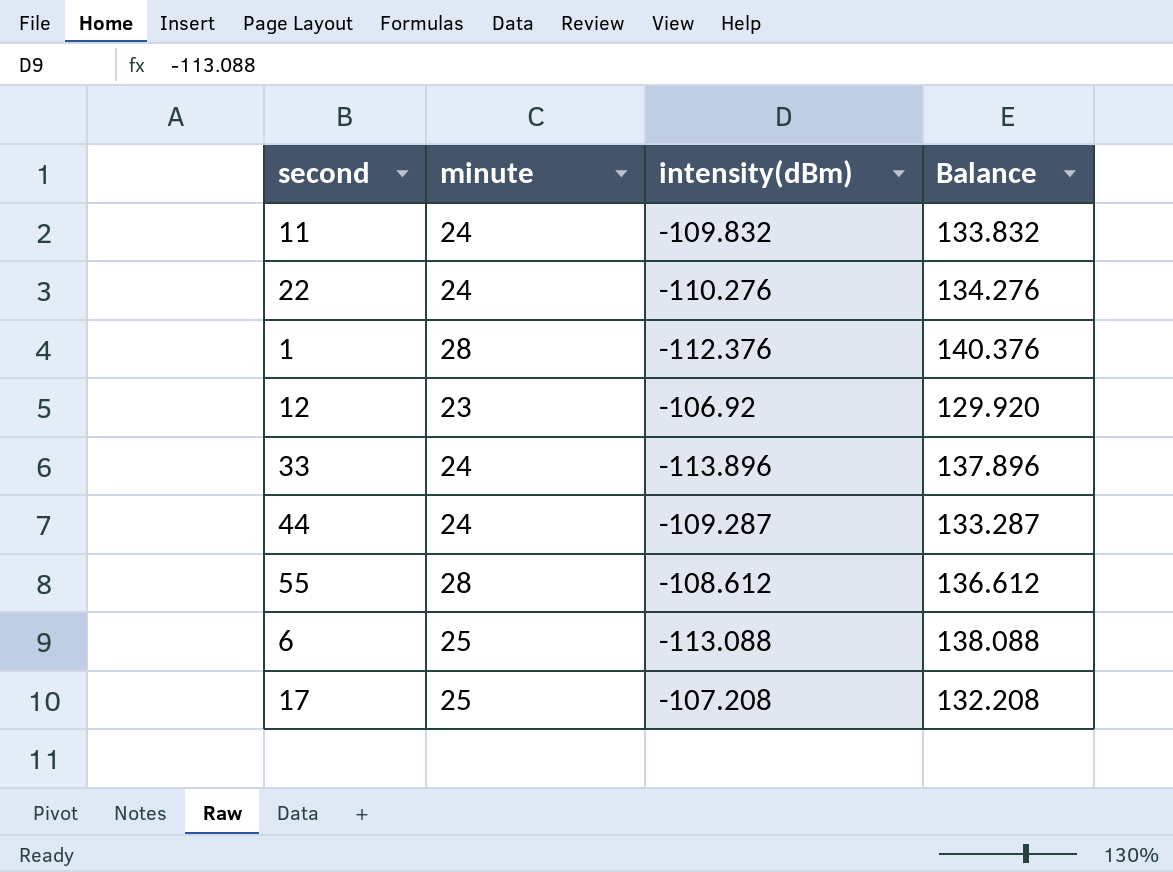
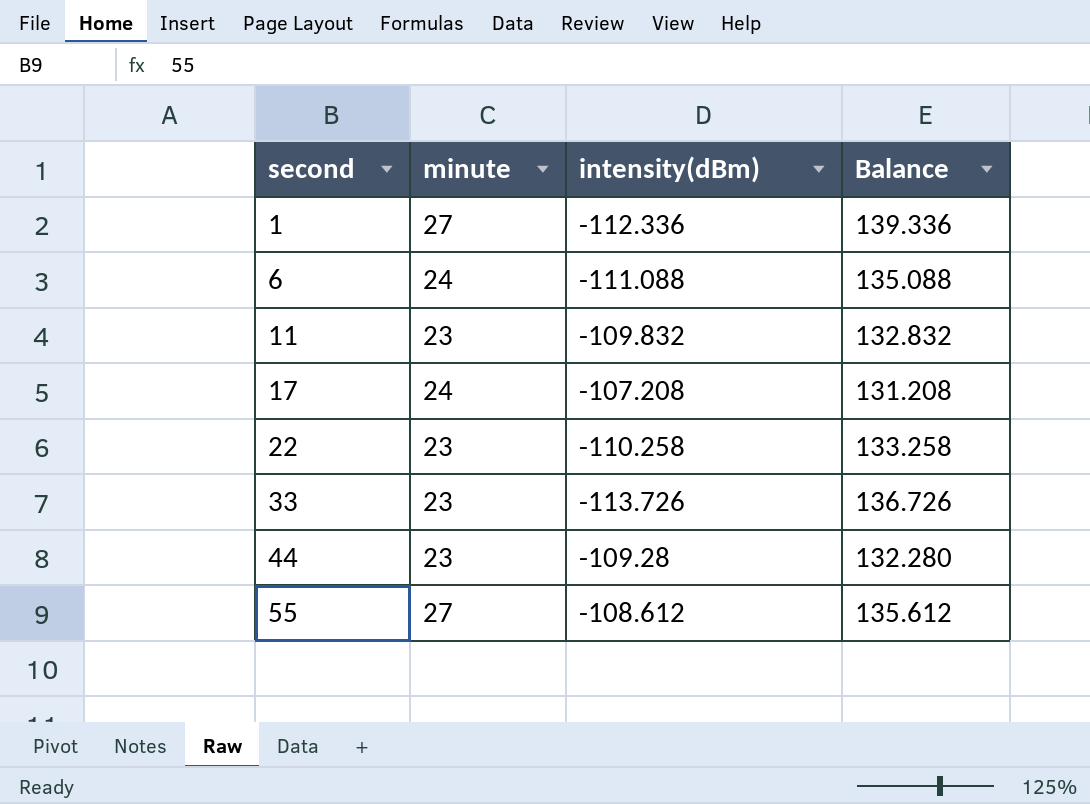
row order: none -> second ascending
row 12: 23 | -106.92 | 129.920 -> none
1 | minute: 28 -> 27
1 | intensity(dBm): -112.376 -> -112.336
1 | Balance: 140.376 -> 139.336
6 | minute: 25 -> 24
6 | intensity(dBm): -113.088 -> -111.088
6 | Balance: 138.088 -> 135.088
11 | minute: 24 -> 23
11 | Balance: 133.832 -> 132.832
17 | minute: 25 -> 24
17 | Balance: 132.208 -> 131.208
22 | minute: 24 -> 23
22 | intensity(dBm): -110.276 -> -110.258
22 | Balance: 134.276 -> 133.258
33 | minute: 24 -> 23
33 | intensity(dBm): -113.896 -> -113.726
33 | Balance: 137.896 -> 136.726
44 | minute: 24 -> 23
44 | intensity(dBm): -109.287 -> -109.28
44 | Balance: 133.287 -> 132.280
55 | minute: 28 -> 27
55 | Balance: 136.612 -> 135.612

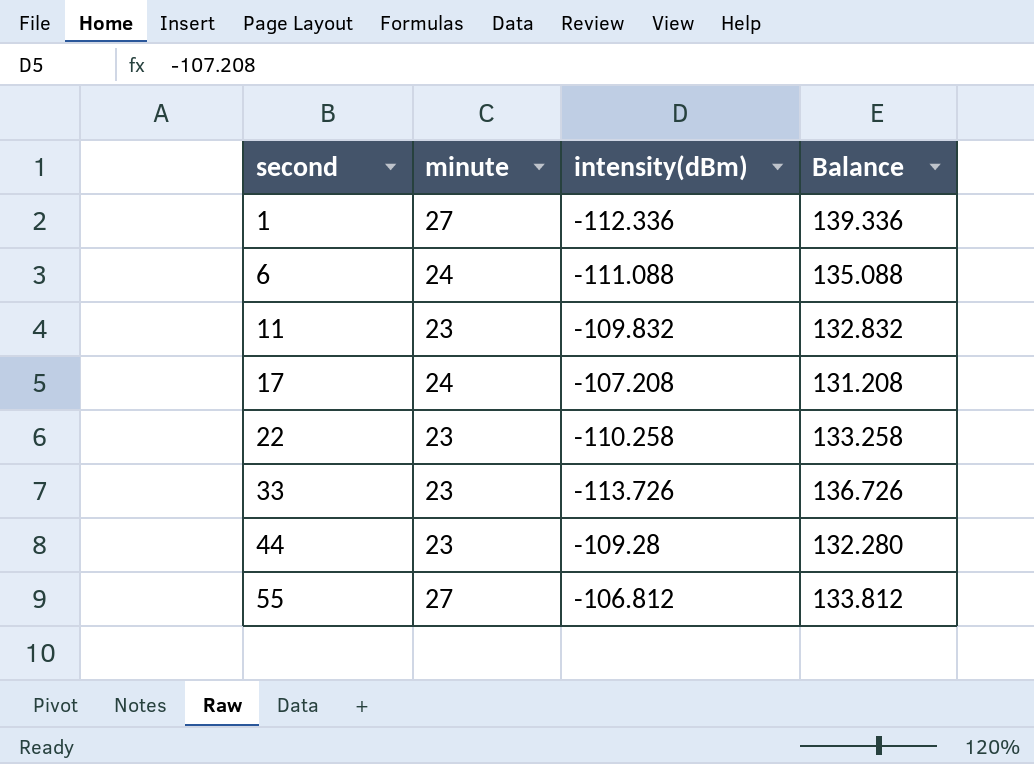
55 | intensity(dBm): -108.612 -> -106.812
55 | Balance: 135.612 -> 133.812

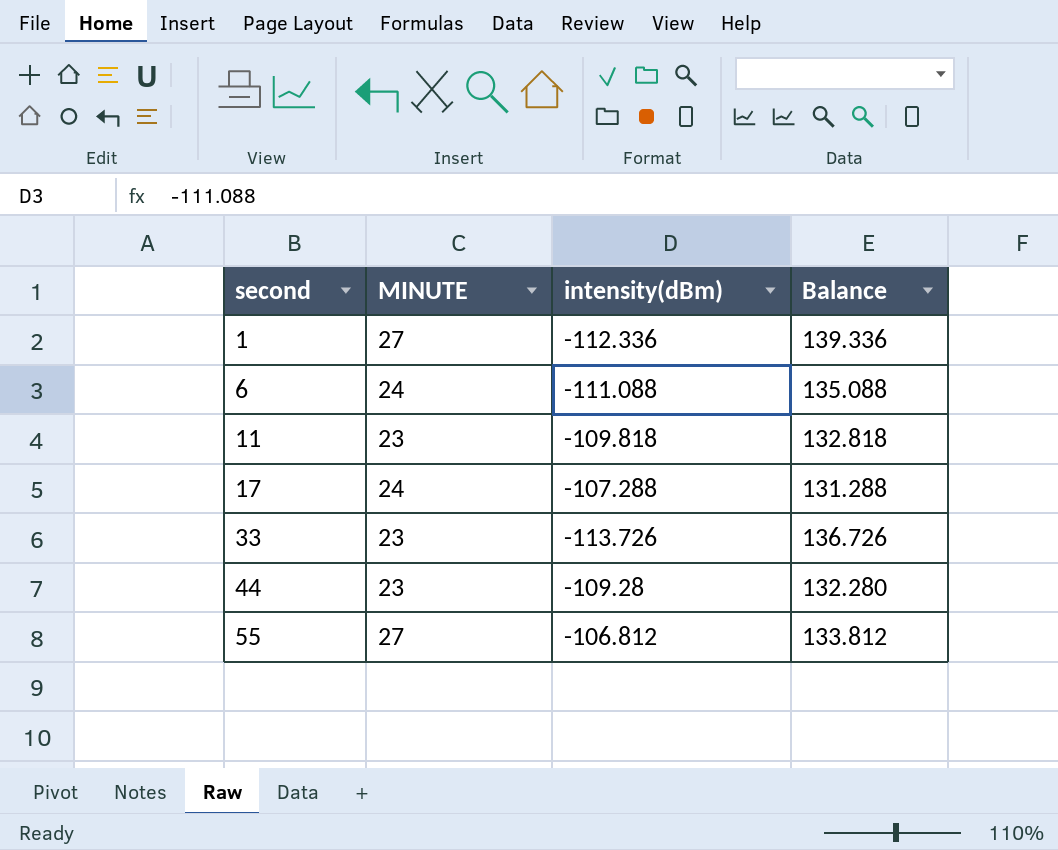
column name: minute -> MINUTE
row 22: 23 | -110.258 | 133.258 -> none
11 | intensity(dBm): -109.832 -> -109.818
11 | Balance: 132.832 -> 132.818
17 | intensity(dBm): -107.208 -> -107.288
17 | Balance: 131.208 -> 131.288

